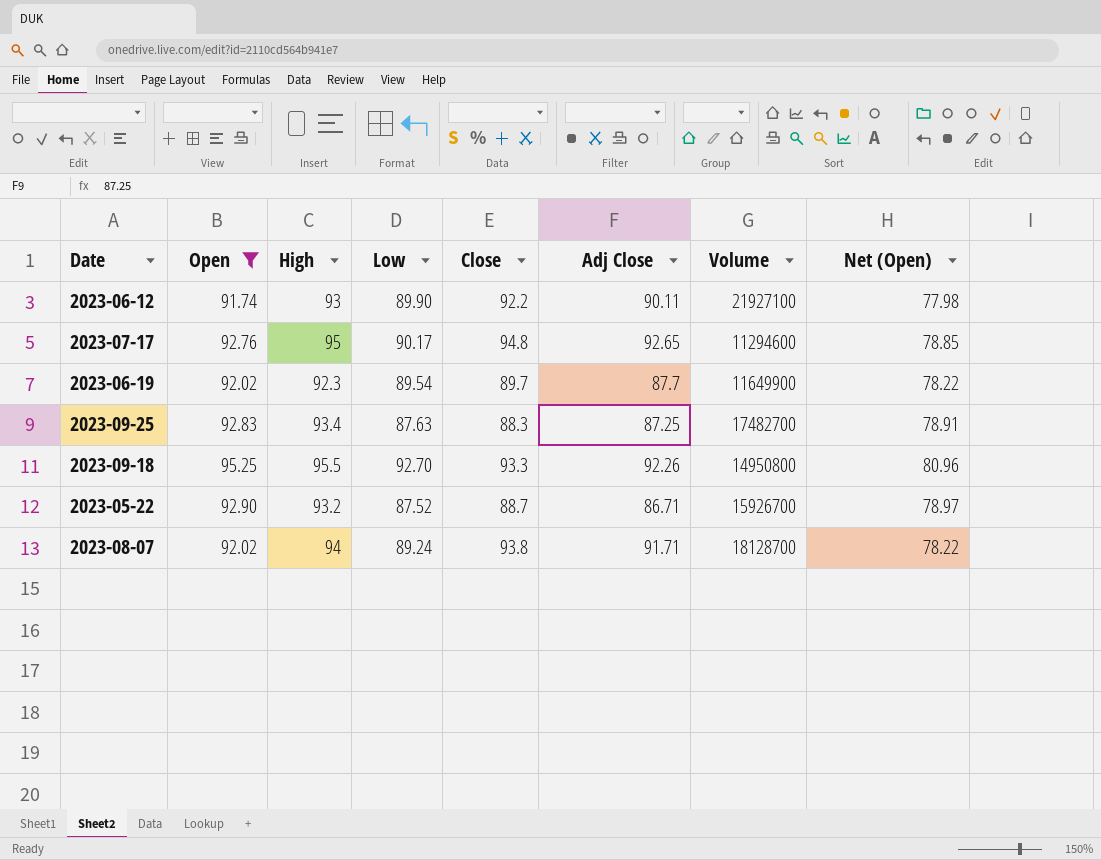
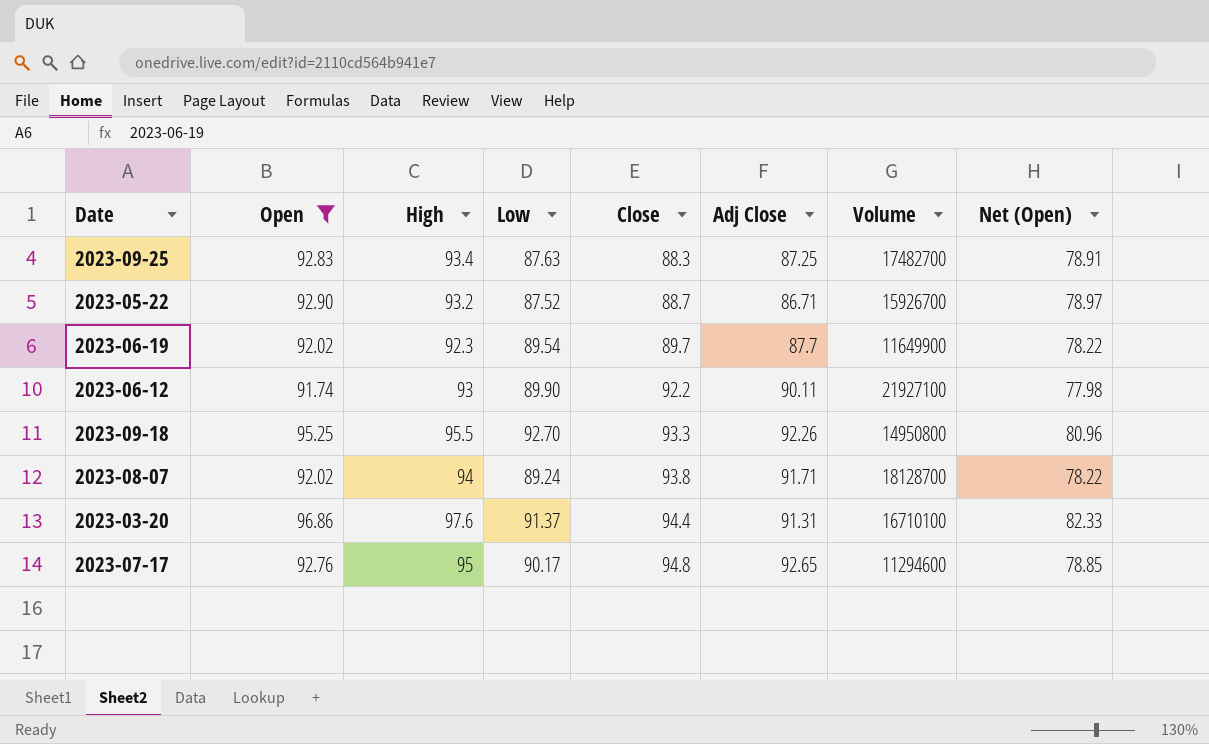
row order: none -> Close ascending
row 2023-03-20: none -> 96.86 | 97.6 | 91.37 | 94.4 | 91.31 | 16710100 | 82.33

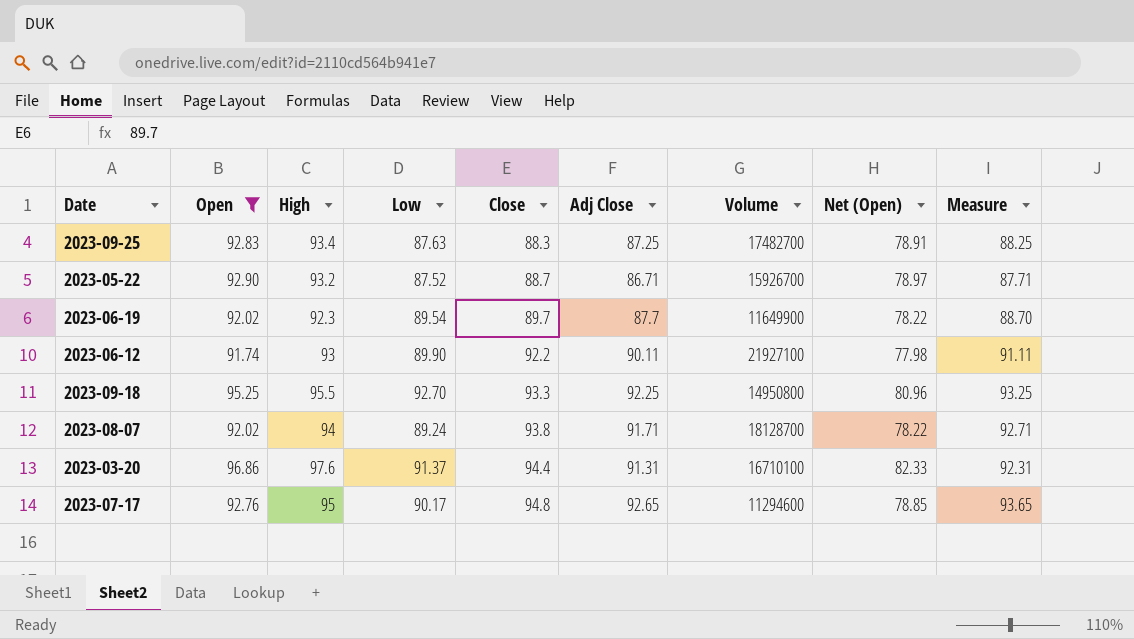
column Measure | formula: none -> [Adj Close] + 1
2023-09-18 | Adj Close: 92.26 -> 92.25

